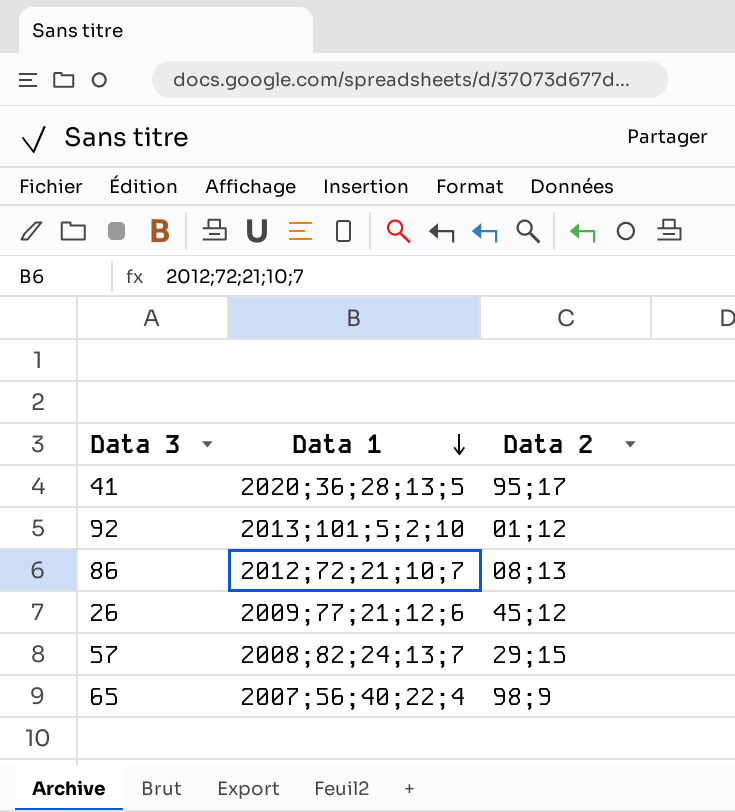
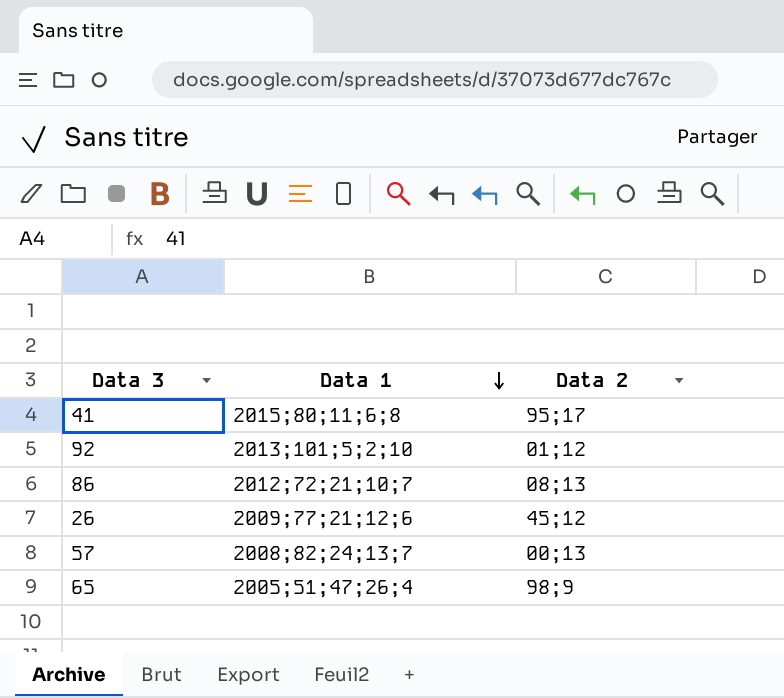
41 | Data 1: 2020;36;28;13;5 -> 2015;80;11;6;8
57 | Data 2: 29;15 -> 00;13
65 | Data 1: 2007;56;40;22;4 -> 2005;51;47;26;4

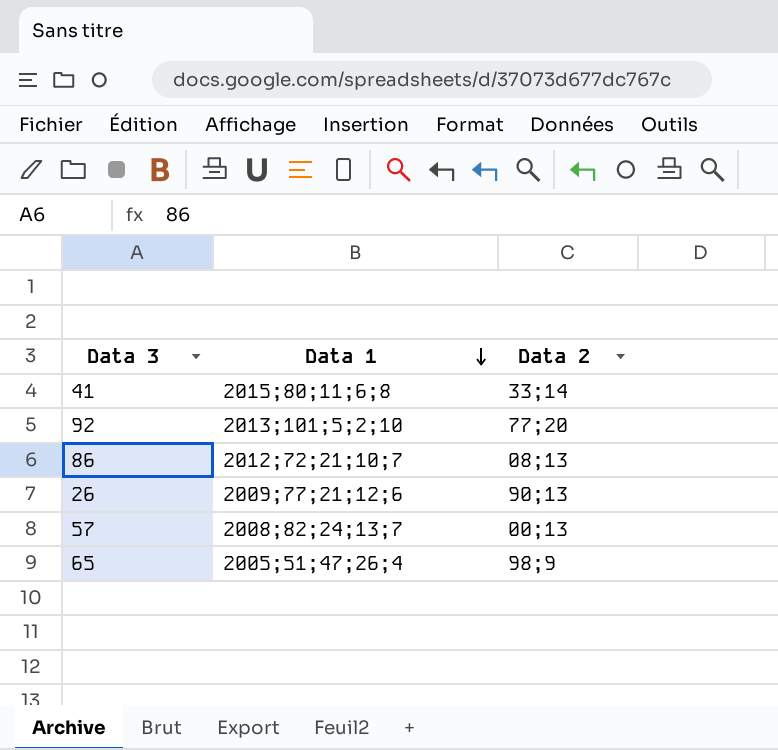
41 | Data 2: 95;17 -> 33;14
92 | Data 2: 01;12 -> 77;20
26 | Data 2: 45;12 -> 90;13

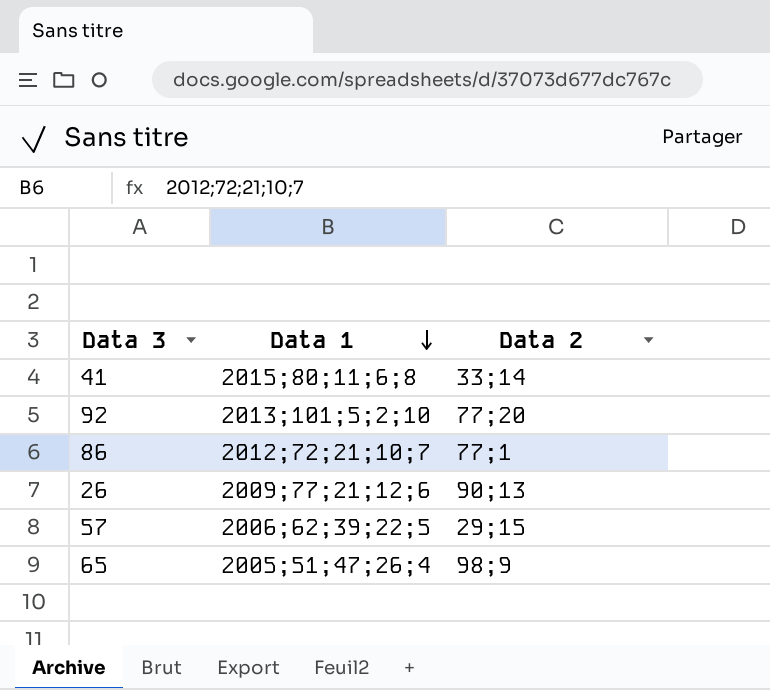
86 | Data 2: 08;13 -> 77;1
57 | Data 1: 2008;82;24;13;7 -> 2006;62;39;22;5
57 | Data 2: 00;13 -> 29;15

